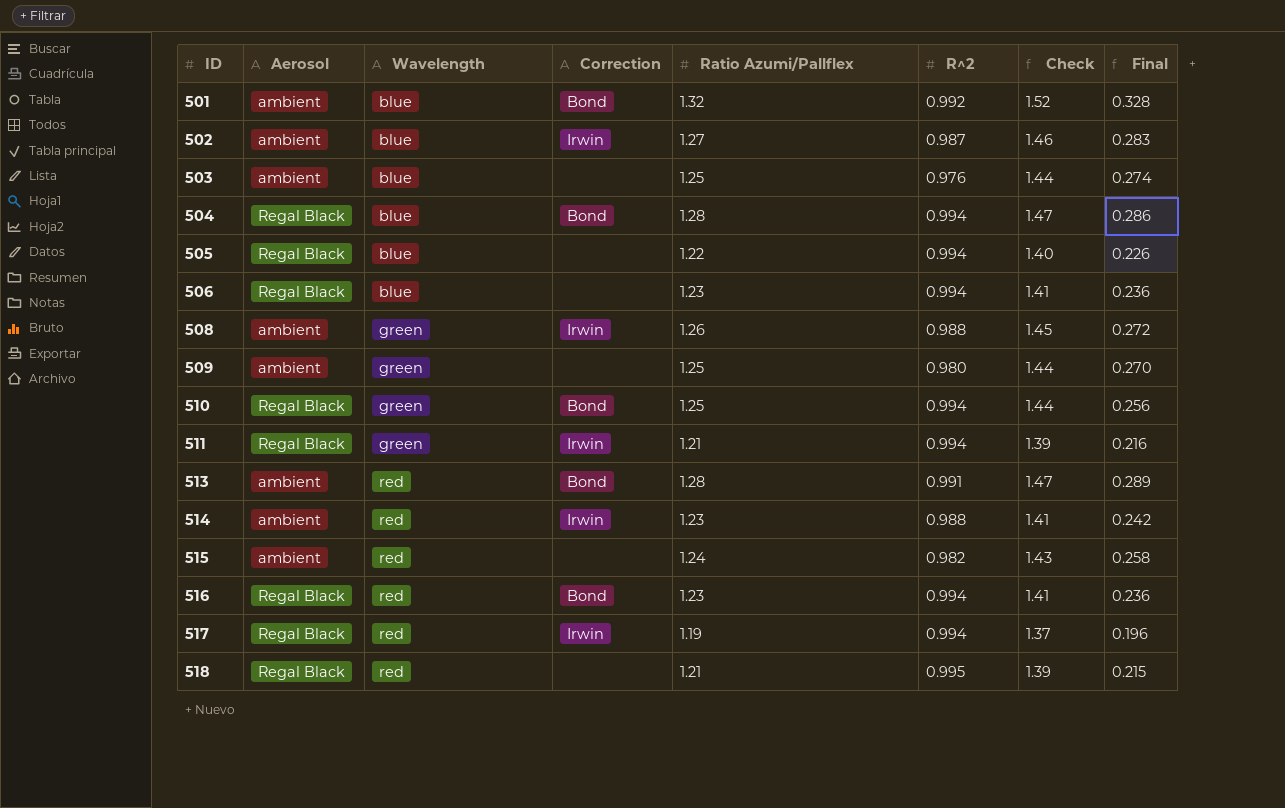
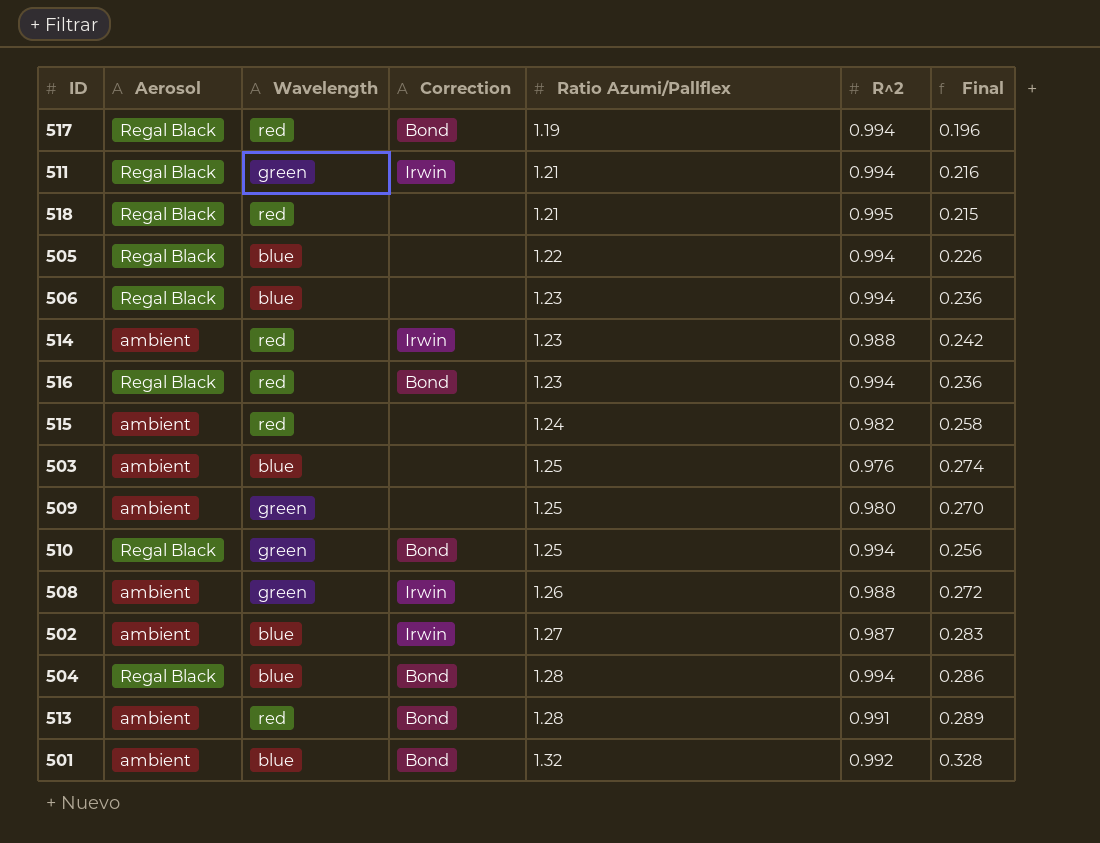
row order: ID ascending -> Ratio Azumi/Pallflex ascending
column Check | formula: [Ratio Azumi/Pallflex] * 1.15 -> none
517 | Correction: Irwin -> Bond

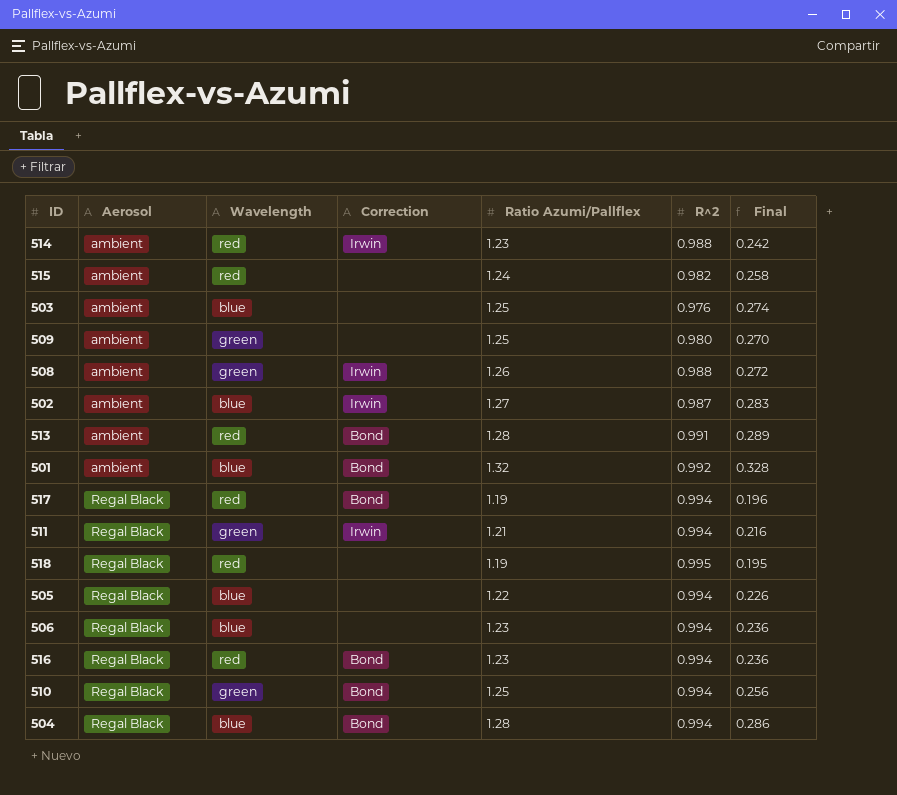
row order: Ratio Azumi/Pallflex ascending -> Aerosol ascending
518 | Ratio Azumi/Pallflex: 1.21 -> 1.19
518 | Final: 0.215 -> 0.195

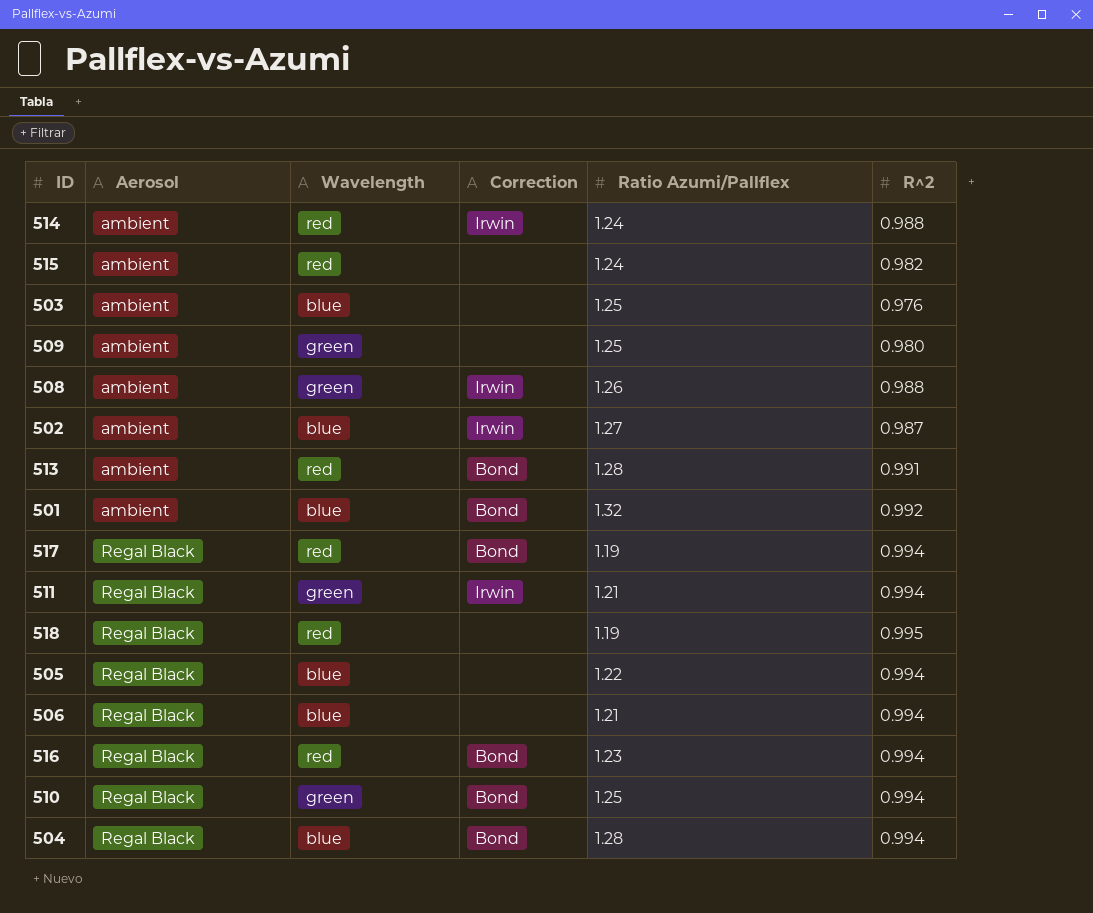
column Final | formula: [Ratio Azumi/Pallflex] - [R^2] -> none
514 | Ratio Azumi/Pallflex: 1.23 -> 1.24
506 | Ratio Azumi/Pallflex: 1.23 -> 1.21

